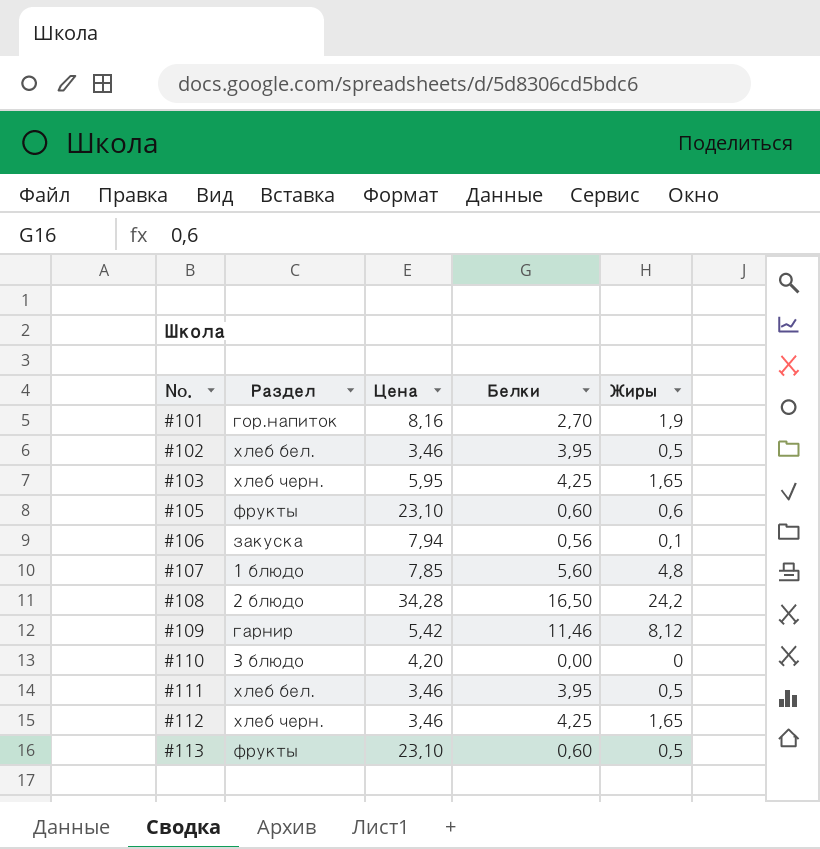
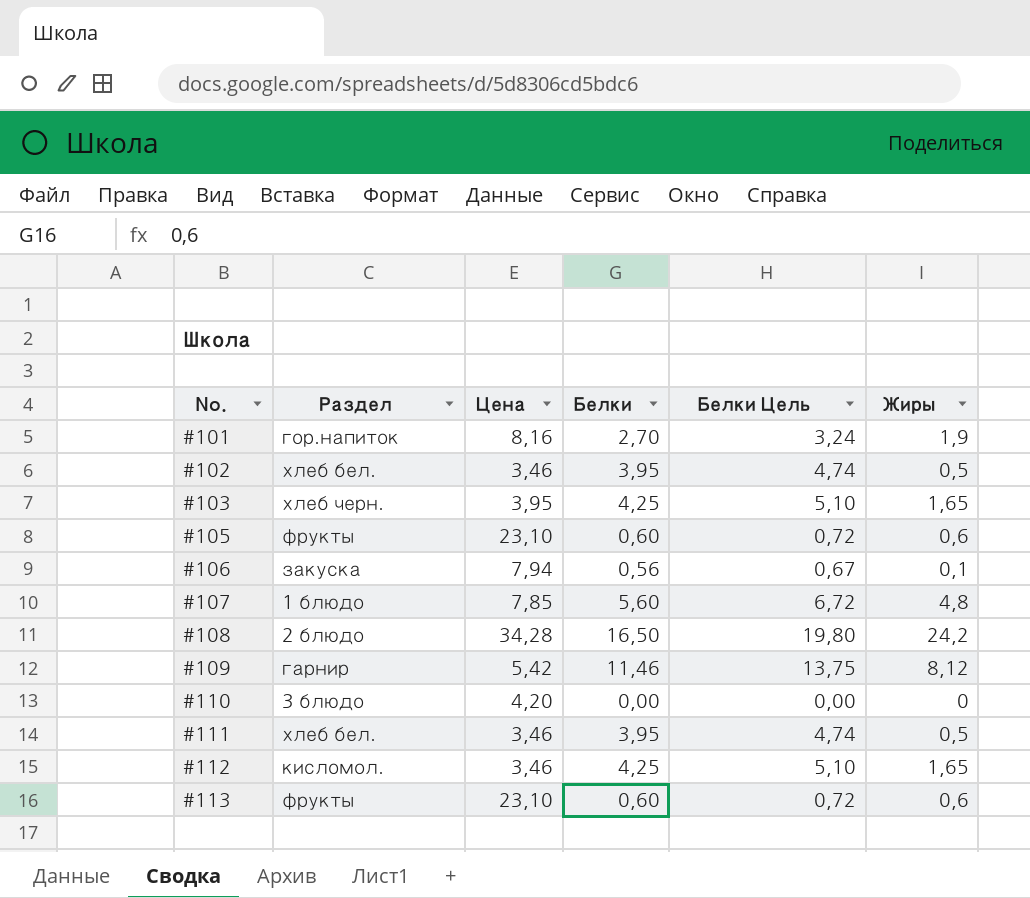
column Белки Цель | formula: none -> [Белки] * 1,2
#103 | Цена: 5,95 -> 3,95
#112 | Раздел: хлеб черн. -> кисломол.
#113 | Жиры: 0,5 -> 0,6

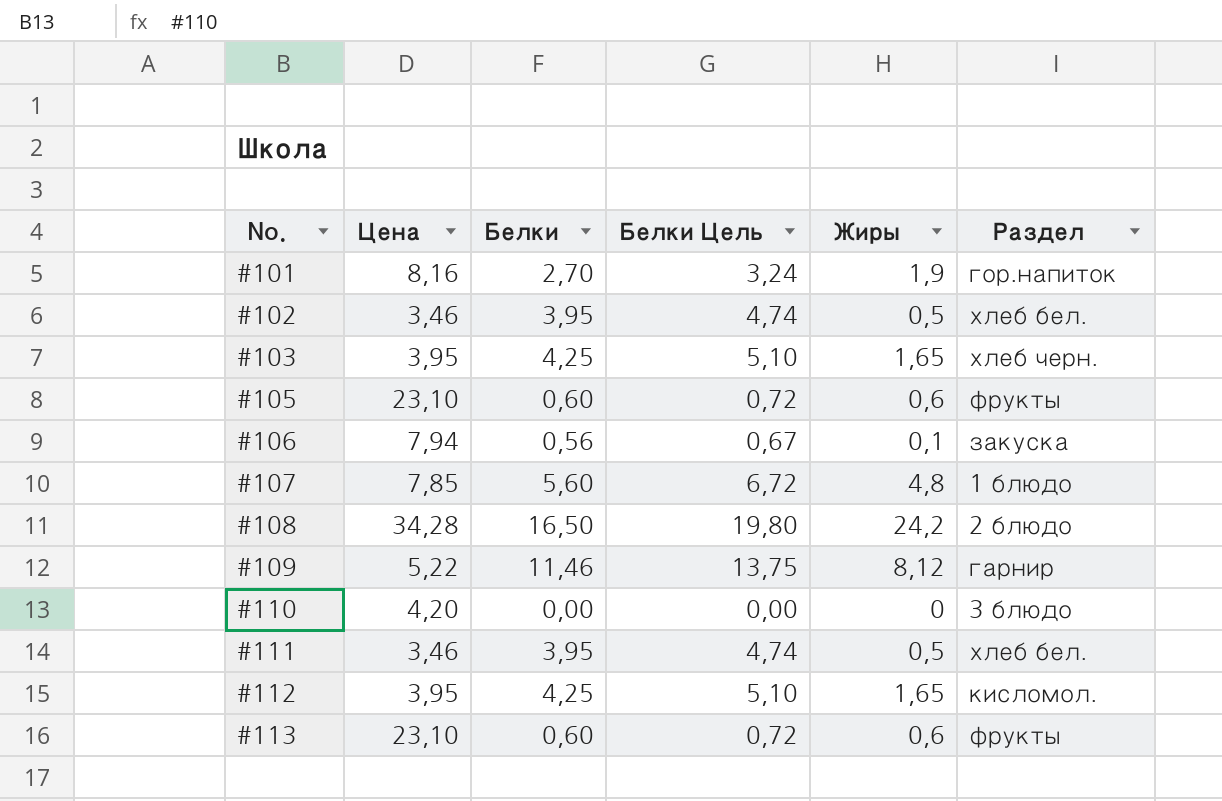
column Раздел | position: 2 -> 6
#109 | Цена: 5,42 -> 5,22
#112 | Цена: 3,46 -> 3,95

